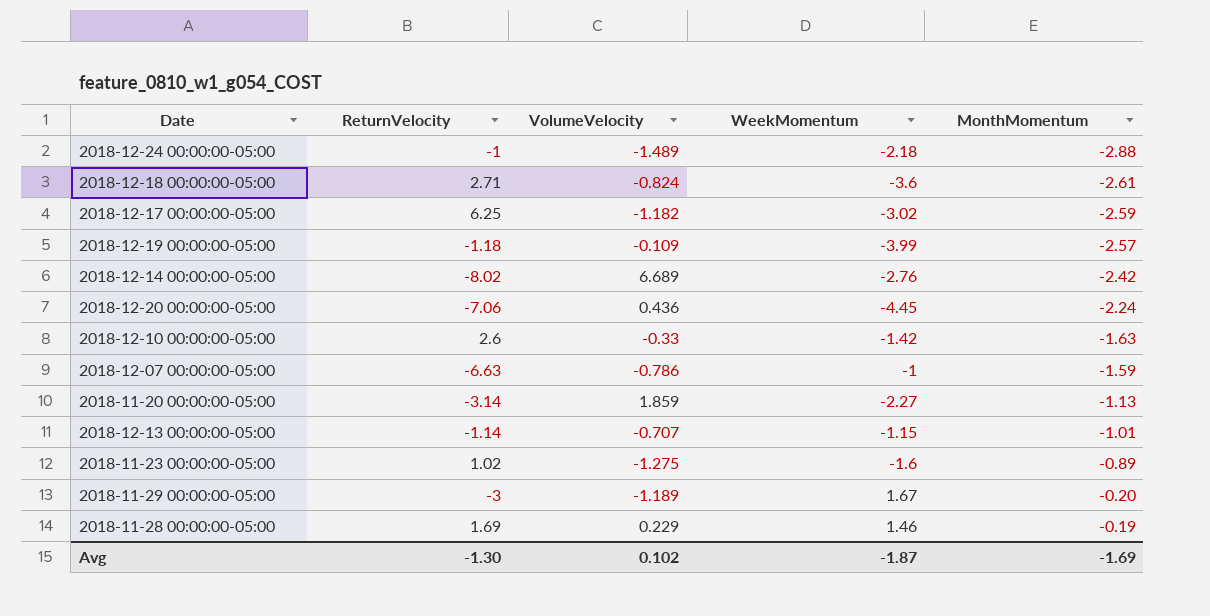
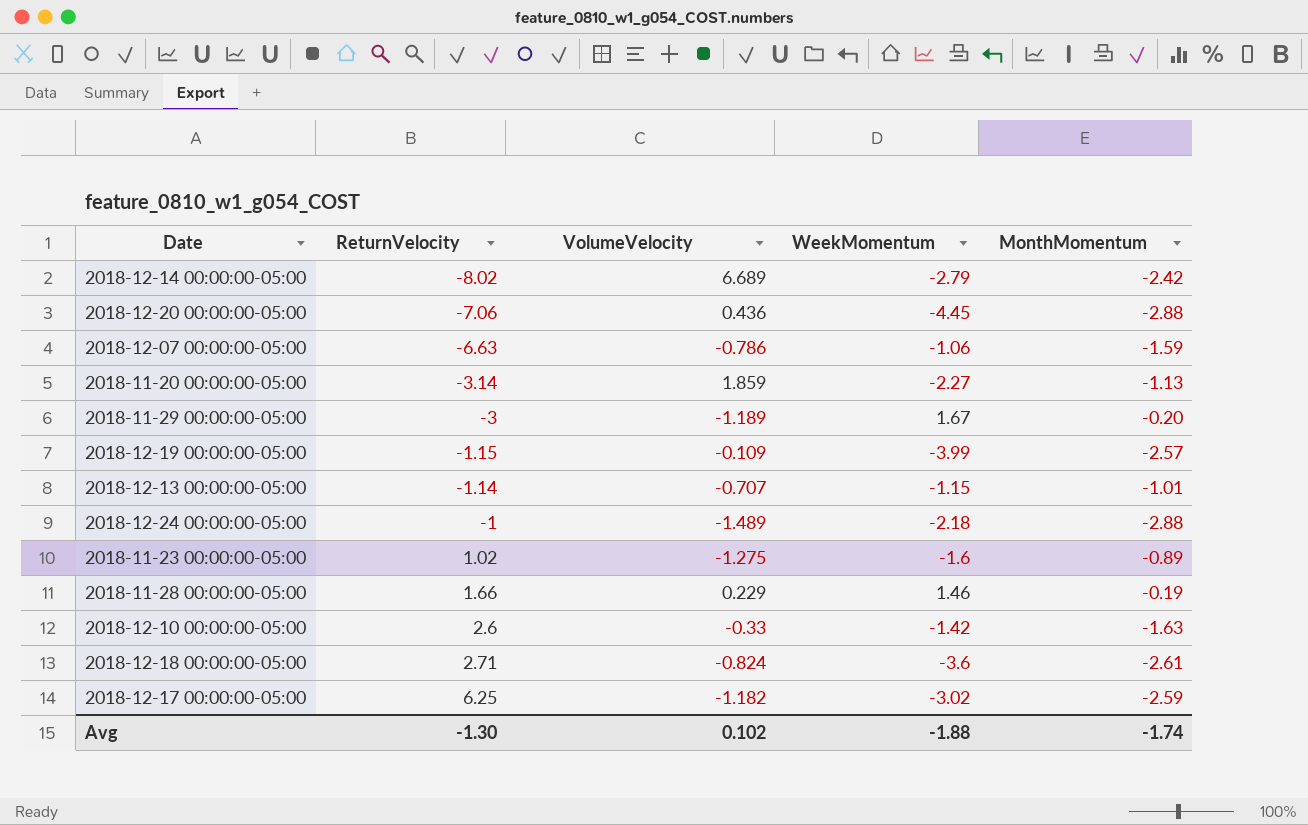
row order: MonthMomentum ascending -> ReturnVelocity ascending
2018-12-14 00:00:00-05:00 | WeekMomentum: -2.76 -> -2.79
2018-12-20 00:00:00-05:00 | MonthMomentum: -2.24 -> -2.88
2018-12-07 00:00:00-05:00 | WeekMomentum: -1 -> -1.06
2018-12-19 00:00:00-05:00 | ReturnVelocity: -1.18 -> -1.15
2018-11-28 00:00:00-05:00 | ReturnVelocity: 1.69 -> 1.66
Avg | WeekMomentum: -1.87 -> -1.88
Avg | MonthMomentum: -1.69 -> -1.74

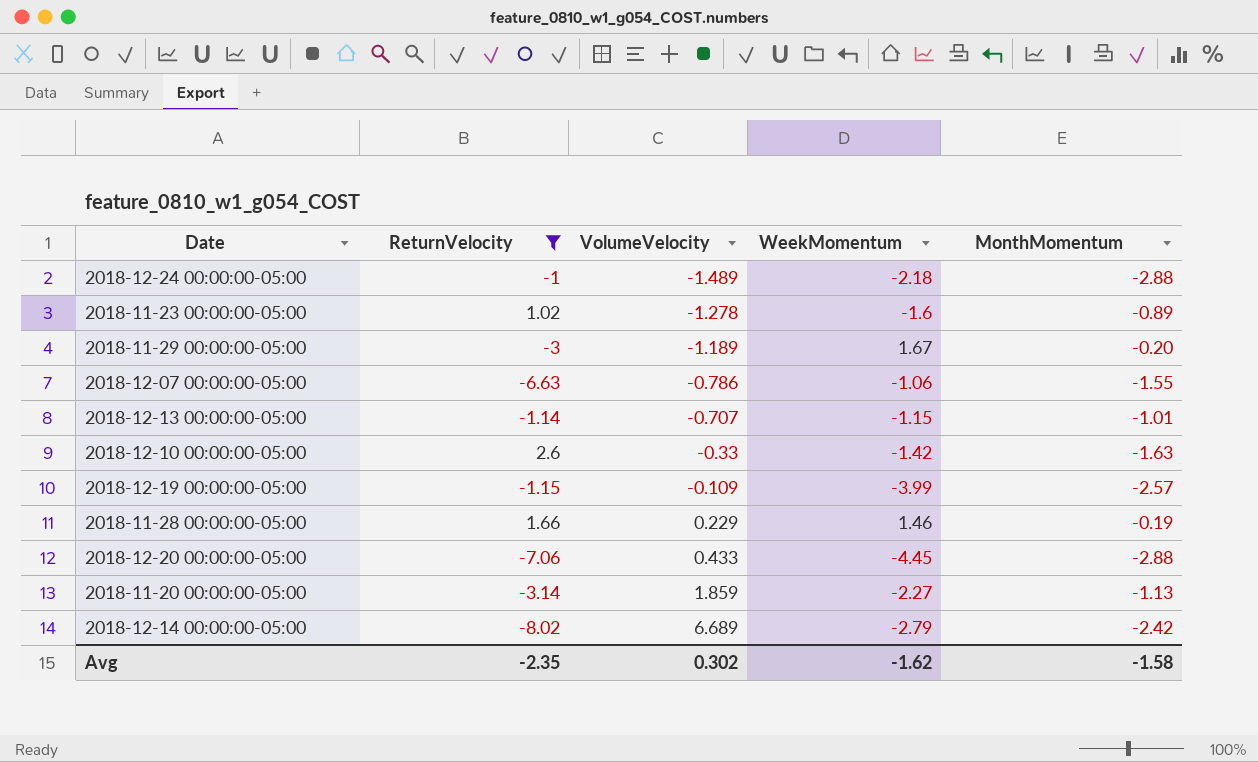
filter: none -> ReturnVelocity <= 2.6
row order: ReturnVelocity ascending -> VolumeVelocity ascending
2018-11-23 00:00:00-05:00 | VolumeVelocity: -1.275 -> -1.278
2018-12-07 00:00:00-05:00 | MonthMomentum: -1.59 -> -1.55
2018-12-20 00:00:00-05:00 | VolumeVelocity: 0.436 -> 0.433
Avg | ReturnVelocity: -1.30 -> -2.35
Avg | VolumeVelocity: 0.102 -> 0.302
Avg | WeekMomentum: -1.88 -> -1.62
Avg | MonthMomentum: -1.74 -> -1.58

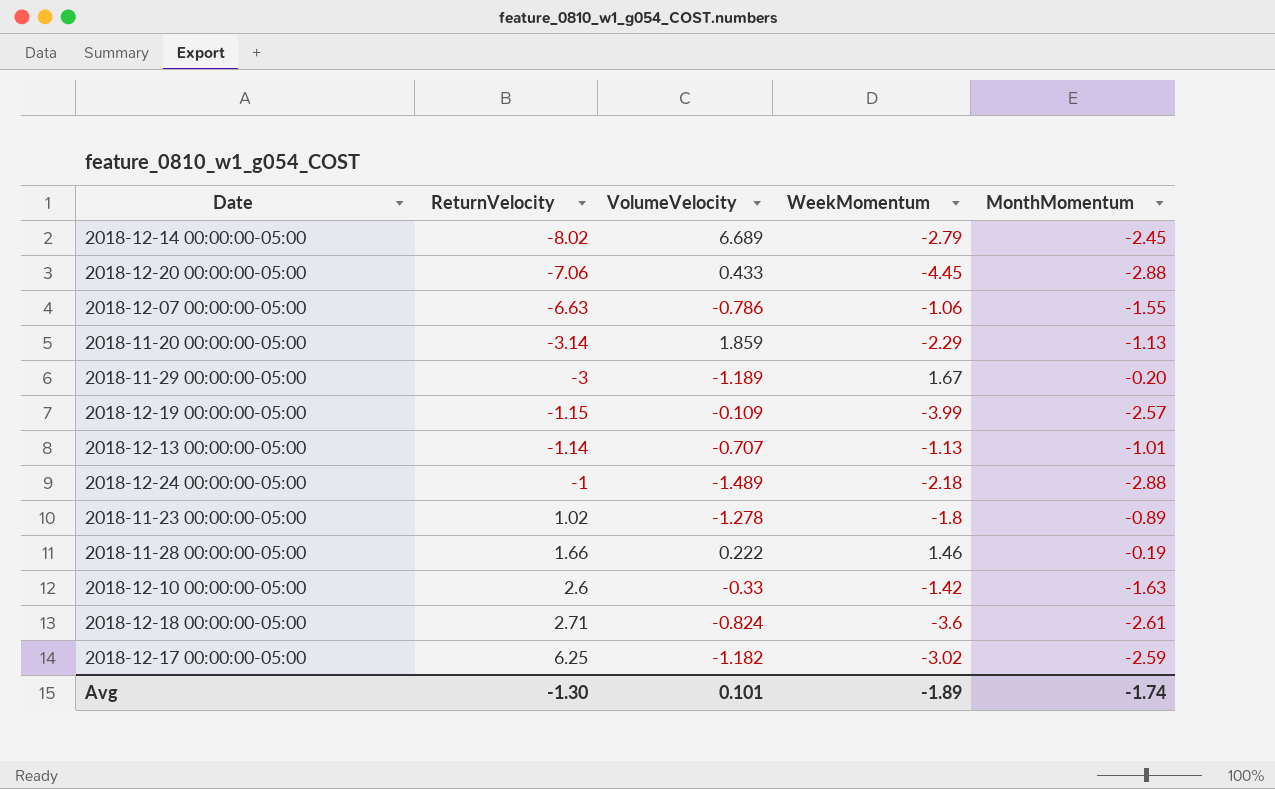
filter: ReturnVelocity <= 2.6 -> none
row order: VolumeVelocity ascending -> ReturnVelocity ascending
2018-12-14 00:00:00-05:00 | MonthMomentum: -2.42 -> -2.45
2018-11-20 00:00:00-05:00 | WeekMomentum: -2.27 -> -2.29
2018-12-13 00:00:00-05:00 | WeekMomentum: -1.15 -> -1.13
2018-11-23 00:00:00-05:00 | WeekMomentum: -1.6 -> -1.8
2018-11-28 00:00:00-05:00 | VolumeVelocity: 0.229 -> 0.222
Avg | ReturnVelocity: -2.35 -> -1.30
Avg | VolumeVelocity: 0.302 -> 0.101
Avg | WeekMomentum: -1.62 -> -1.89
Avg | MonthMomentum: -1.58 -> -1.74

